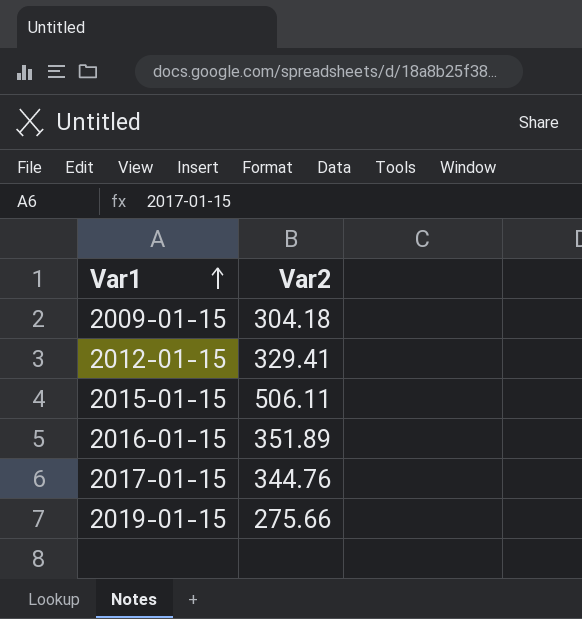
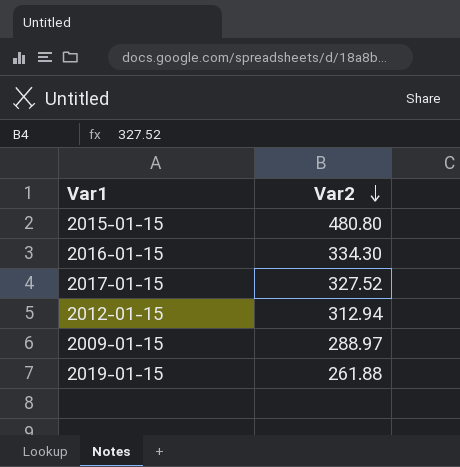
row order: Var1 ascending -> Var2 descending
2015-01-15 | Var2: 506.11 -> 480.80
2016-01-15 | Var2: 351.89 -> 334.30
2017-01-15 | Var2: 344.76 -> 327.52
2012-01-15 | Var2: 329.41 -> 312.94
2009-01-15 | Var2: 304.18 -> 288.97
2019-01-15 | Var2: 275.66 -> 261.88

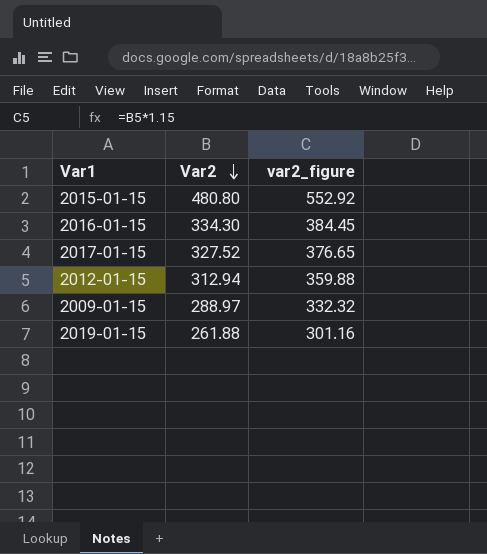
column var2_figure | formula: none -> [Var2] * 1.15

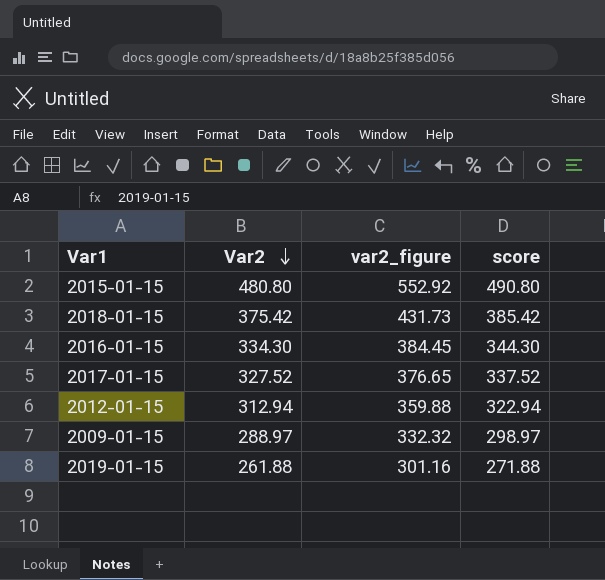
column score | formula: none -> [Var2] + 10
row 2018-01-15: none -> 375.42 | 431.73 | 385.42

